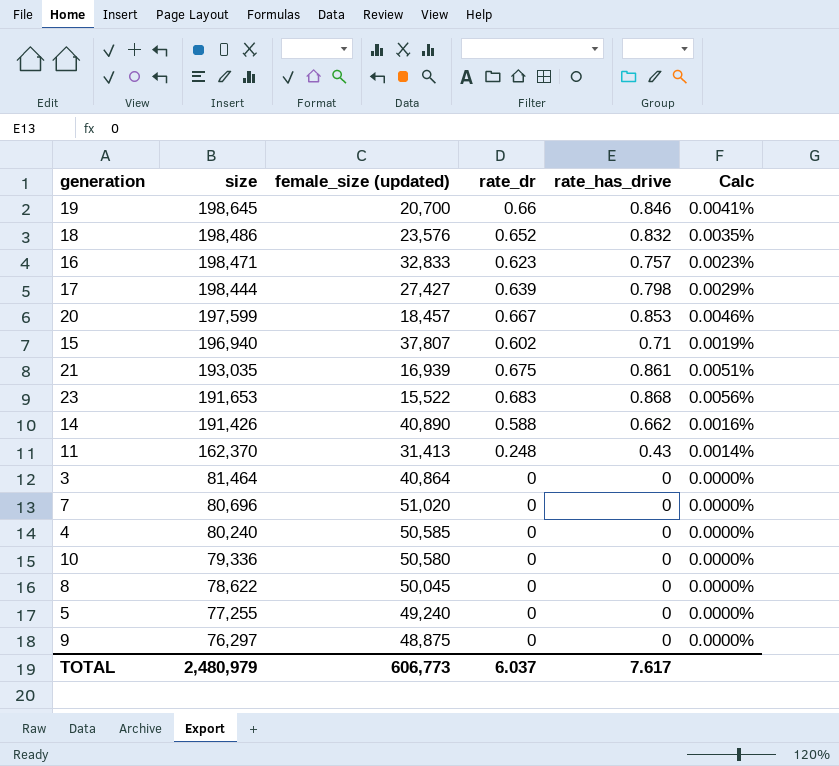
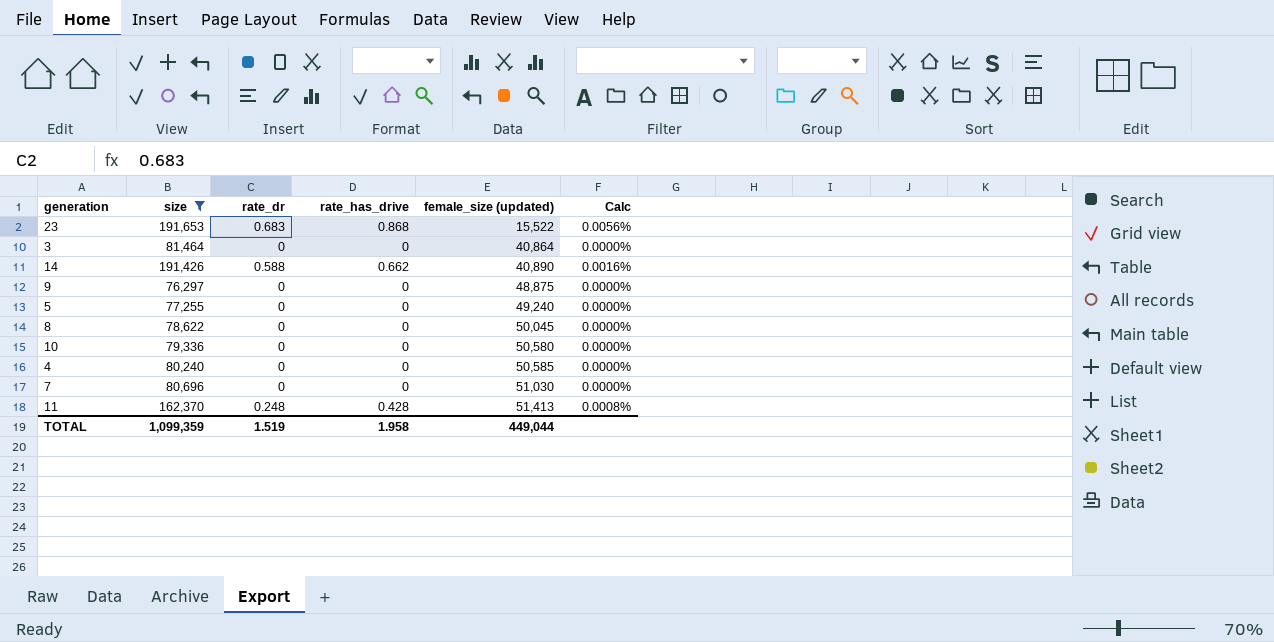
filter: none -> size <= 191,653
row order: size descending -> female_size (updated) ascending
column female_size (updated) | position: 3 -> 5
7 | female_size (updated): 51,020 -> 51,030
11 | rate_has_drive: 0.43 -> 0.428
11 | female_size (updated): 31,413 -> 51,413
11 | Calc: 0.0014% -> 0.0008%
TOTAL | size: 2,480,979 -> 1,099,359
TOTAL | rate_dr: 6.037 -> 1.519
TOTAL | rate_has_drive: 7.617 -> 1.958
TOTAL | female_size (updated): 606,773 -> 449,044

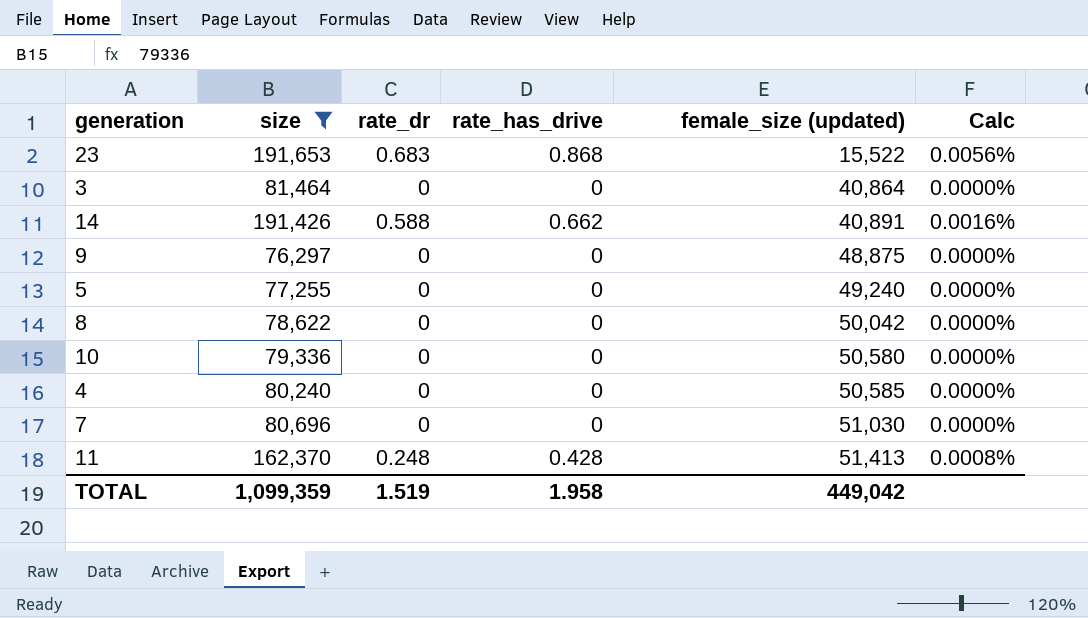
14 | female_size (updated): 40,890 -> 40,891
8 | female_size (updated): 50,045 -> 50,042
TOTAL | female_size (updated): 449,044 -> 449,042

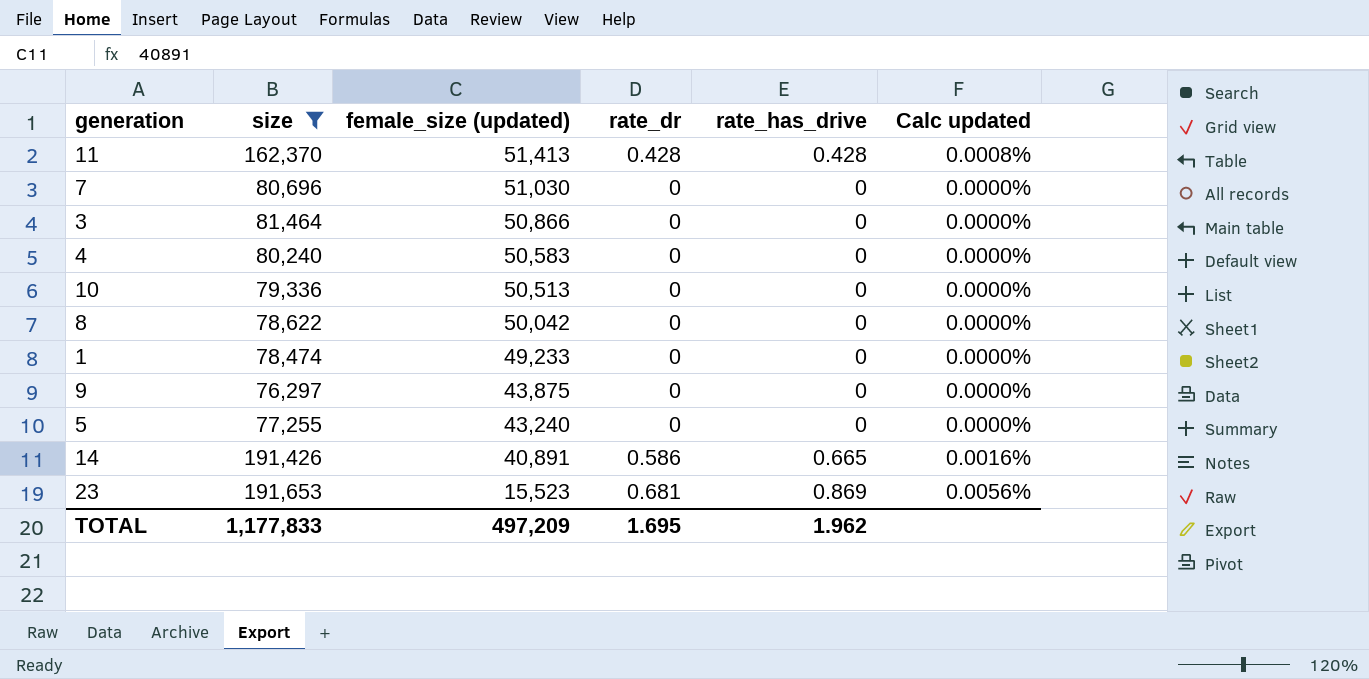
row order: female_size (updated) ascending -> female_size (updated) descending
column female_size (updated) | position: 5 -> 3
column name: Calc -> Calc updated
11 | rate_dr: 0.248 -> 0.428
3 | female_size (updated): 40,864 -> 50,866
4 | female_size (updated): 50,585 -> 50,583
10 | female_size (updated): 50,580 -> 50,513
row 1: none -> 78,474 | 49,233 | 0 | 0 | 0.0000%
9 | female_size (updated): 48,875 -> 43,875
5 | female_size (updated): 49,240 -> 43,240
14 | rate_dr: 0.588 -> 0.586
14 | rate_has_drive: 0.662 -> 0.665
23 | female_size (updated): 15,522 -> 15,523
23 | rate_dr: 0.683 -> 0.681
23 | rate_has_drive: 0.868 -> 0.869
TOTAL | size: 1,099,359 -> 1,177,833
TOTAL | female_size (updated): 449,042 -> 497,209
TOTAL | rate_dr: 1.519 -> 1.695
TOTAL | rate_has_drive: 1.958 -> 1.962

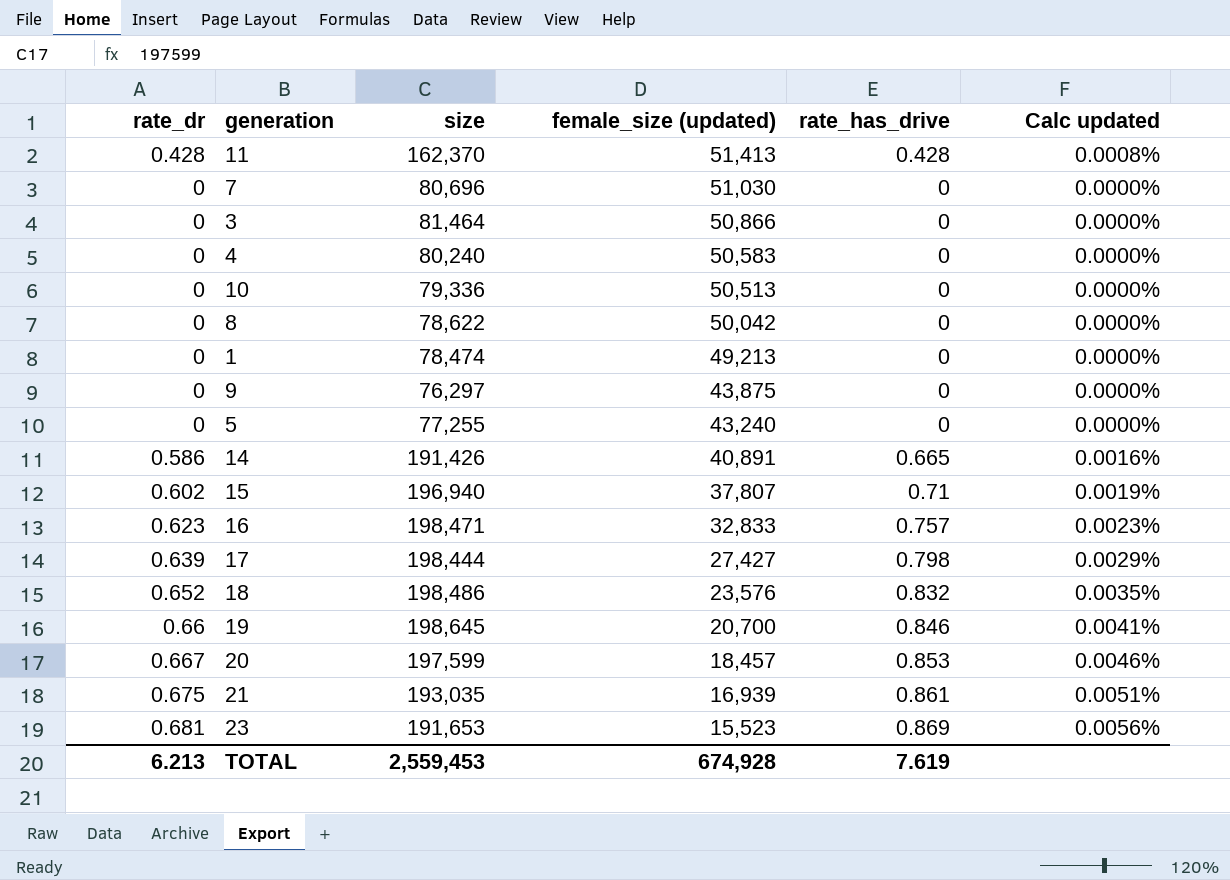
filter: size <= 191,653 -> none
column rate_dr | position: 4 -> 1
1 | female_size (updated): 49,233 -> 49,213
TOTAL | rate_dr: 1.695 -> 6.213
TOTAL | size: 1,177,833 -> 2,559,453
TOTAL | female_size (updated): 497,209 -> 674,928
TOTAL | rate_has_drive: 1.962 -> 7.619

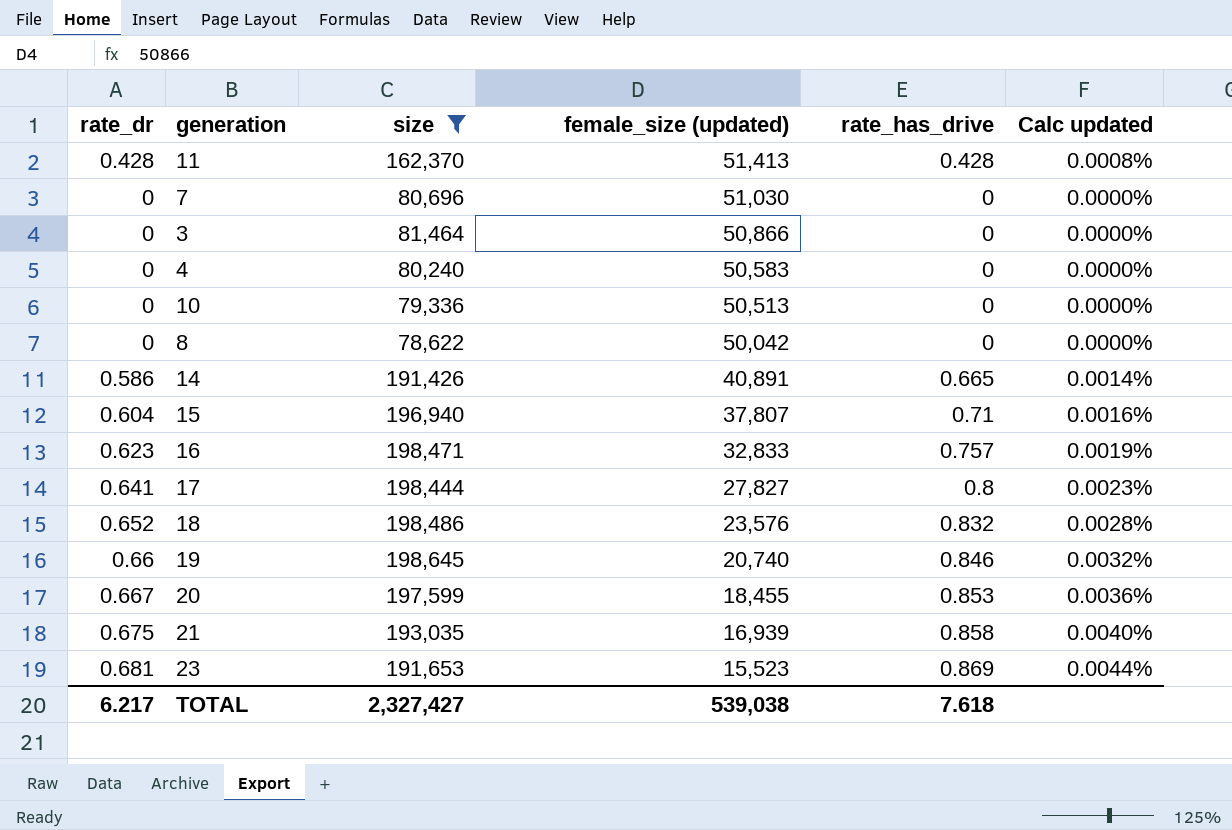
filter: none -> size >= 78,622
column Calc updated | formula: [rate_has_drive] / [female_size (updated)] -> [rate_dr] / [female_size (updated)]
15 | rate_dr: 0.602 -> 0.604
17 | rate_dr: 0.639 -> 0.641
17 | female_size (updated): 27,427 -> 27,827
17 | rate_has_drive: 0.798 -> 0.8
19 | female_size (updated): 20,700 -> 20,740
20 | female_size (updated): 18,457 -> 18,455
21 | rate_has_drive: 0.861 -> 0.858
TOTAL | rate_dr: 6.213 -> 6.217
TOTAL | size: 2,559,453 -> 2,327,427
TOTAL | female_size (updated): 674,928 -> 539,038
TOTAL | rate_has_drive: 7.619 -> 7.618

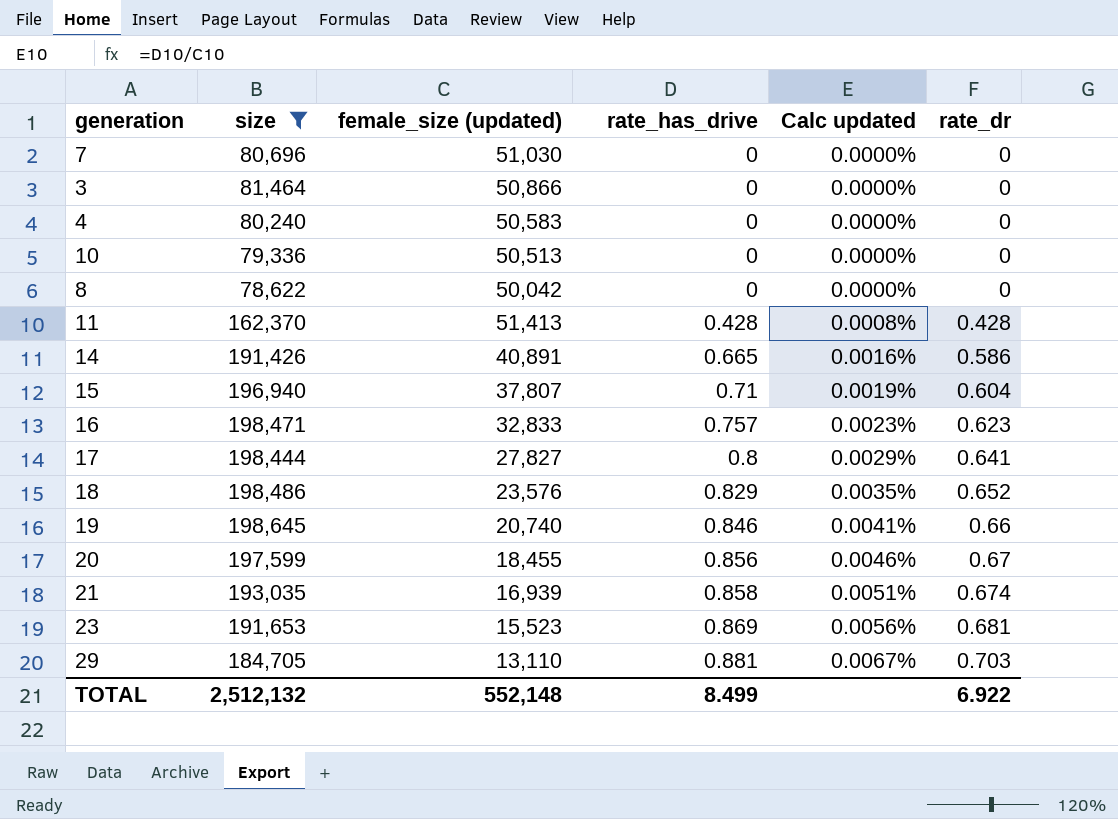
row order: female_size (updated) descending -> rate_has_drive ascending
column Calc updated | formula: [rate_dr] / [female_size (updated)] -> [rate_has_drive] / [female_size (updated)]
column rate_dr | position: 1 -> 6
18 | rate_has_drive: 0.832 -> 0.829
20 | rate_has_drive: 0.853 -> 0.856
20 | rate_dr: 0.667 -> 0.67
21 | rate_dr: 0.675 -> 0.674
row 29: none -> 184,705 | 13,110 | 0.881 | 0.0067% | 0.703
TOTAL | size: 2,327,427 -> 2,512,132
TOTAL | female_size (updated): 539,038 -> 552,148
TOTAL | rate_has_drive: 7.618 -> 8.499
TOTAL | rate_dr: 6.217 -> 6.922

